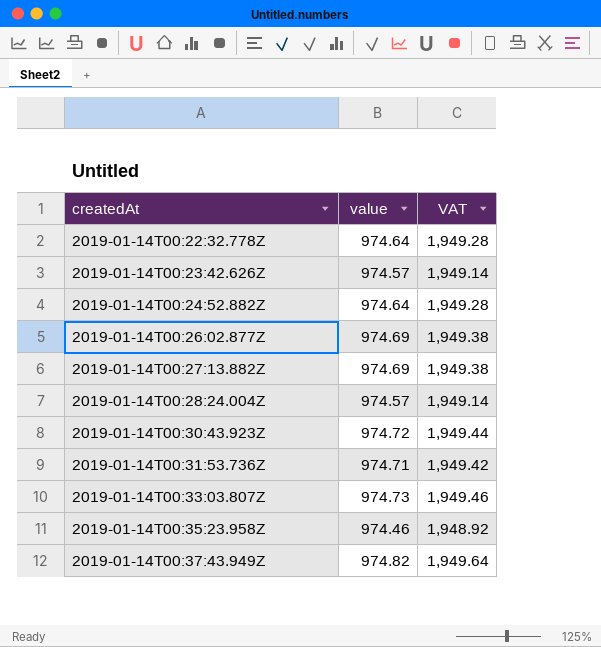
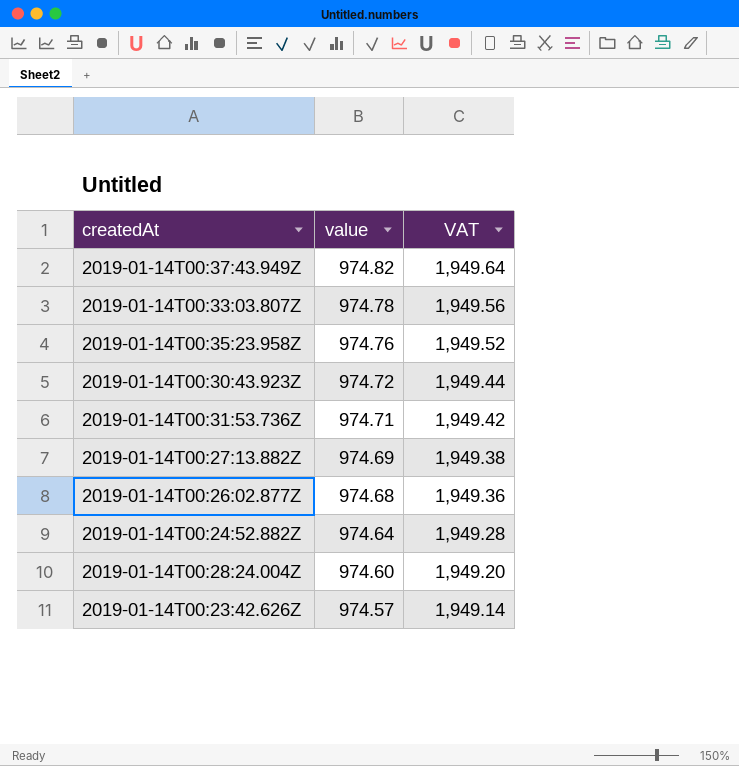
row order: createdAt ascending -> value descending
row 2019-01-14T00:22:32.778Z: 974.64 | 1,949.28 -> none
2019-01-14T00:33:03.807Z | value: 974.73 -> 974.78
2019-01-14T00:33:03.807Z | VAT: 1,949.46 -> 1,949.56
2019-01-14T00:35:23.958Z | value: 974.46 -> 974.76
2019-01-14T00:35:23.958Z | VAT: 1,948.92 -> 1,949.52
2019-01-14T00:26:02.877Z | value: 974.69 -> 974.68
2019-01-14T00:26:02.877Z | VAT: 1,949.38 -> 1,949.36
2019-01-14T00:28:24.004Z | value: 974.57 -> 974.60
2019-01-14T00:28:24.004Z | VAT: 1,949.14 -> 1,949.20

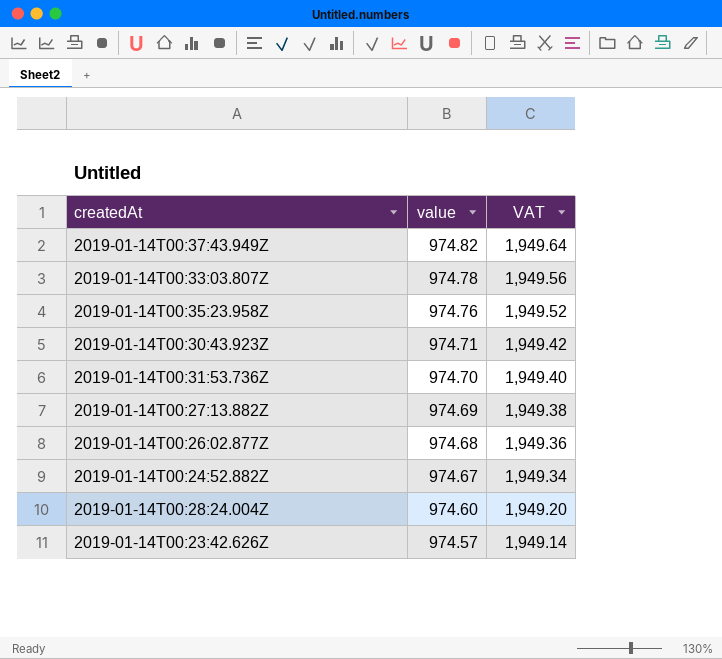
2019-01-14T00:30:43.923Z | value: 974.72 -> 974.71
2019-01-14T00:30:43.923Z | VAT: 1,949.44 -> 1,949.42
2019-01-14T00:31:53.736Z | value: 974.71 -> 974.70
2019-01-14T00:31:53.736Z | VAT: 1,949.42 -> 1,949.40
2019-01-14T00:24:52.882Z | value: 974.64 -> 974.67
2019-01-14T00:24:52.882Z | VAT: 1,949.28 -> 1,949.34

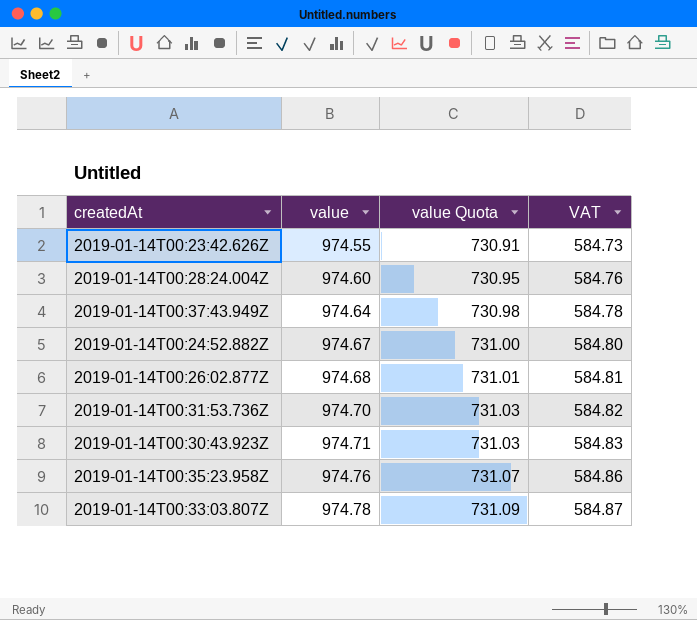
row order: value descending -> value ascending
column value Quota | formula: none -> [value] * 0.75
column VAT | formula: [value] * 2 -> [value] * 0.6
row 2019-01-14T00:27:13.882Z: 974.69 | 1,949.38 -> none
2019-01-14T00:23:42.626Z | value: 974.57 -> 974.55
2019-01-14T00:37:43.949Z | value: 974.82 -> 974.64

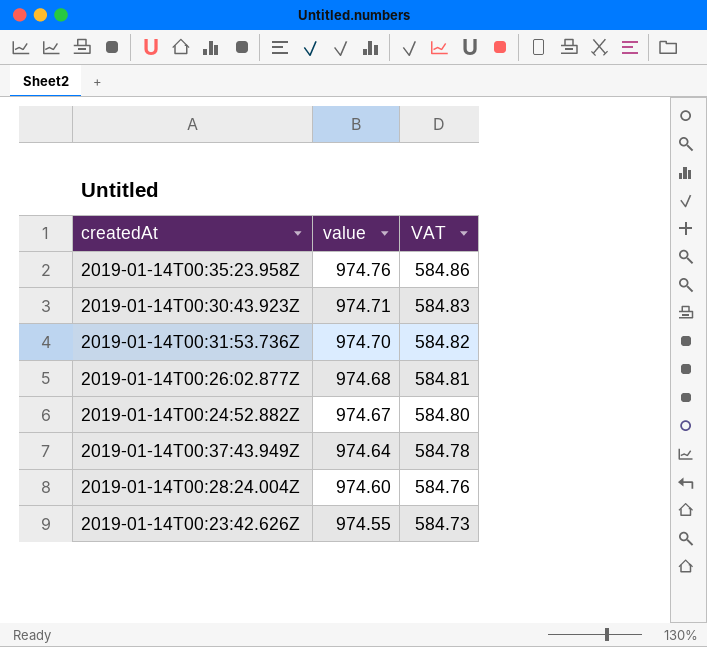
row order: value ascending -> value descending
column value Quota | formula: [value] * 0.75 -> none
row 2019-01-14T00:33:03.807Z: 974.78 | 731.09 | 584.87 -> none

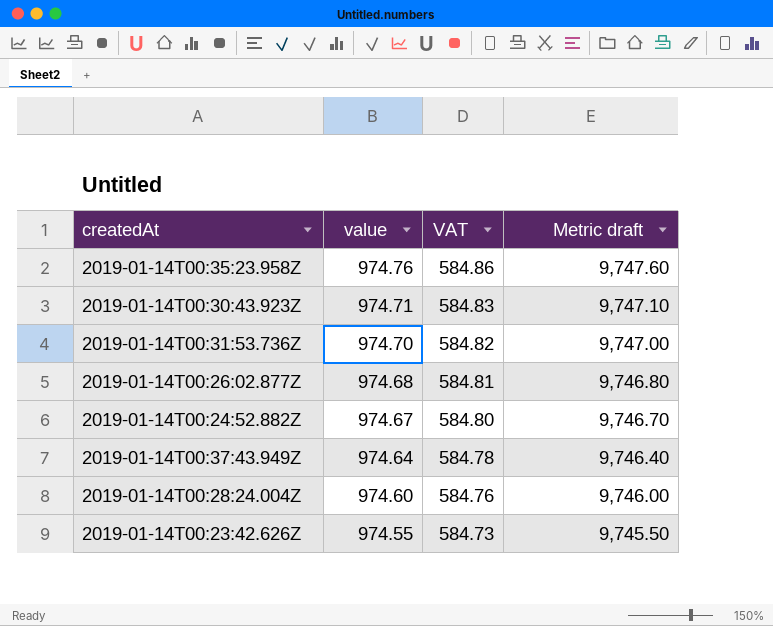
column Metric draft | formula: none -> [value] * 10

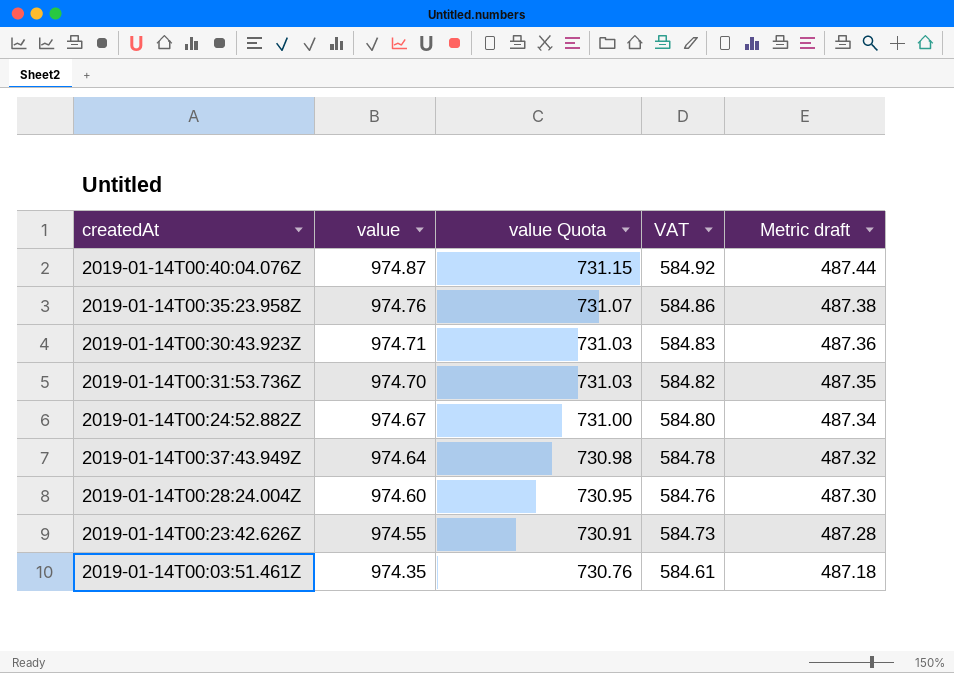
column value Quota | formula: none -> [value] * 0.75
column Metric draft | formula: [value] * 10 -> [value] * 0.5
row 2019-01-14T00:26:02.877Z: 974.68 | 584.81 | 9,746.80 -> none
row 2019-01-14T00:40:04.076Z: none -> 974.87 | 731.15 | 584.92 | 487.44
row 2019-01-14T00:03:51.461Z: none -> 974.35 | 730.76 | 584.61 | 487.18

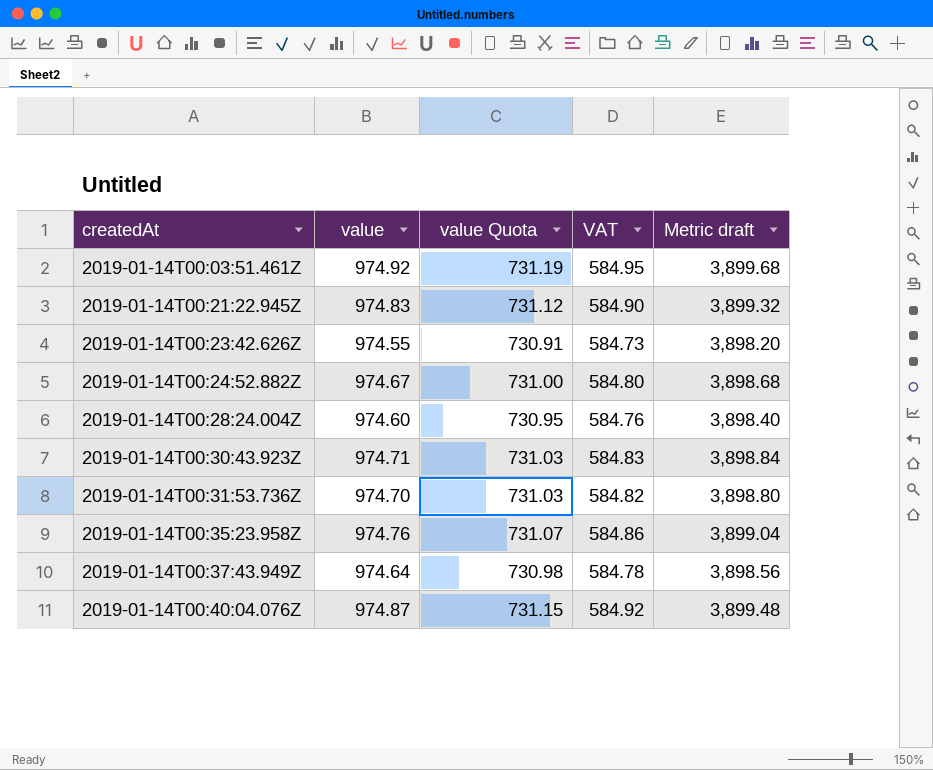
row order: value descending -> createdAt ascending
column Metric draft | formula: [value] * 0.5 -> [value] * 4
2019-01-14T00:03:51.461Z | value: 974.35 -> 974.92
2019-01-14T00:03:51.461Z | value Quota: 730.76 -> 731.19
2019-01-14T00:03:51.461Z | VAT: 584.61 -> 584.95
row 2019-01-14T00:21:22.945Z: none -> 974.83 | 731.12 | 584.90 | 3,899.32

